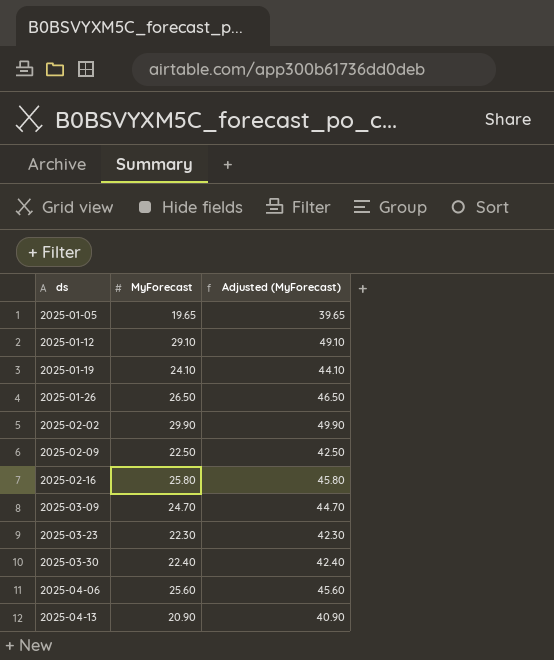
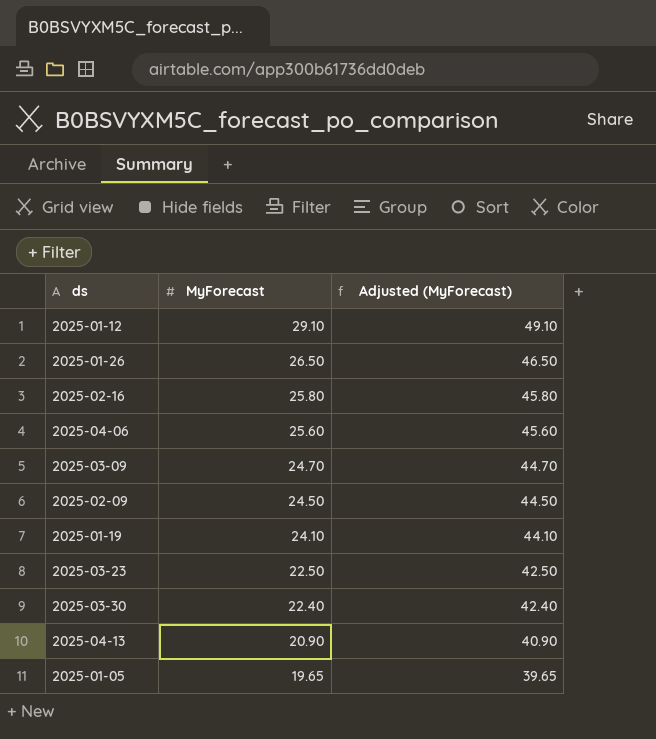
row order: ds ascending -> MyForecast descending
row 2025-02-02: 29.90 | 49.90 -> none
2025-02-09 | MyForecast: 22.50 -> 24.50
2025-02-09 | Adjusted (MyForecast): 42.50 -> 44.50
2025-03-23 | MyForecast: 22.30 -> 22.50
2025-03-23 | Adjusted (MyForecast): 42.30 -> 42.50

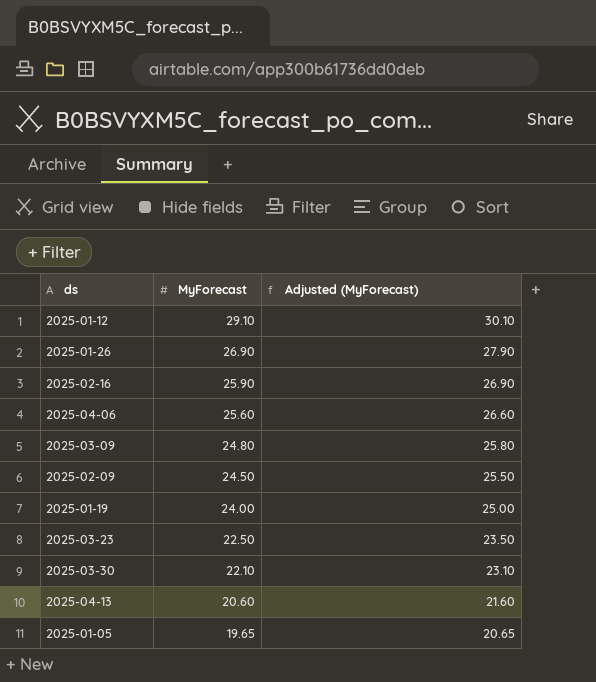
column Adjusted (MyForecast) | formula: [MyForecast] + 20 -> [MyForecast] + 1
2025-01-26 | MyForecast: 26.50 -> 26.90
2025-02-16 | MyForecast: 25.80 -> 25.90
2025-03-09 | MyForecast: 24.70 -> 24.80
2025-01-19 | MyForecast: 24.10 -> 24.00
2025-03-30 | MyForecast: 22.40 -> 22.10
2025-04-13 | MyForecast: 20.90 -> 20.60

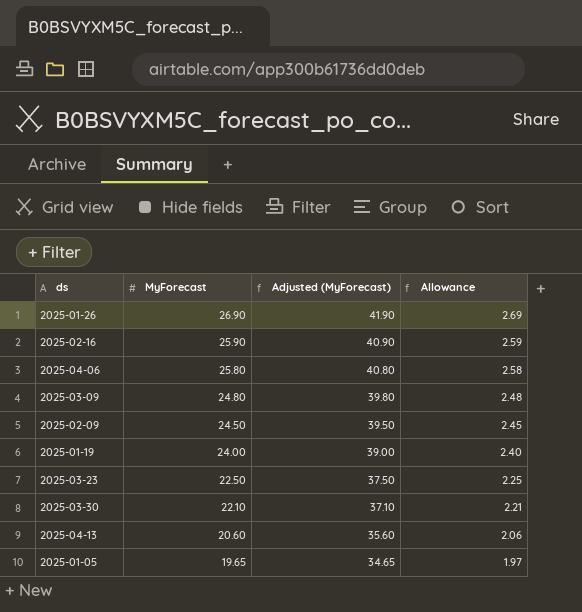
column Adjusted (MyForecast) | formula: [MyForecast] + 1 -> [MyForecast] + 15
column Allowance | formula: none -> [MyForecast] * 0.1
row 2025-01-12: 29.10 | 30.10 -> none
2025-04-06 | MyForecast: 25.60 -> 25.80

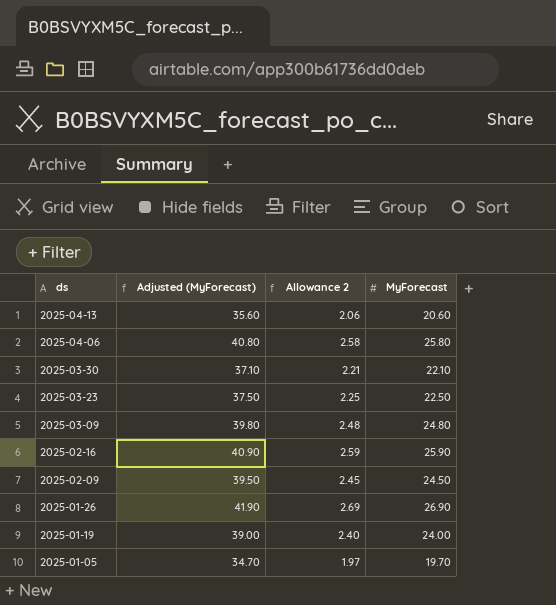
row order: MyForecast descending -> ds descending
column name: Allowance -> Allowance 2
column MyForecast | position: 2 -> 4
2025-01-05 | Adjusted (MyForecast): 34.65 -> 34.70
2025-01-05 | MyForecast: 19.65 -> 19.70

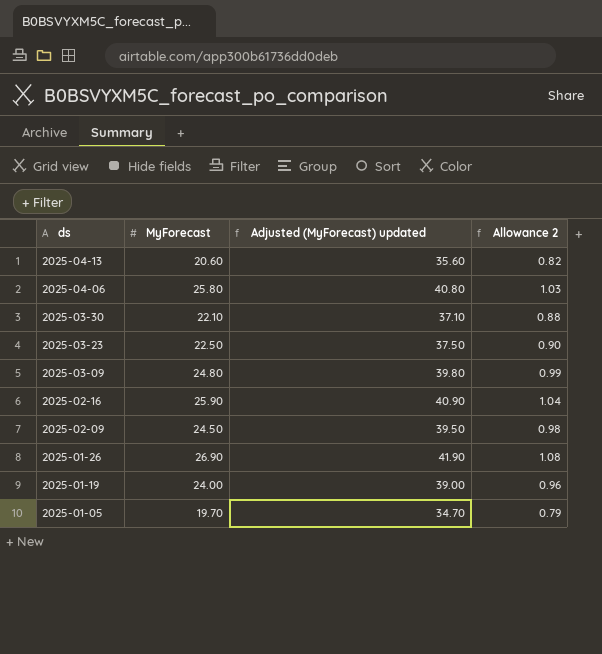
column MyForecast | position: 4 -> 2
column name: Adjusted (MyForecast) -> Adjusted (MyForecast) updated
column Allowance 2 | formula: [MyForecast] * 0.1 -> [MyForecast] * 0.04

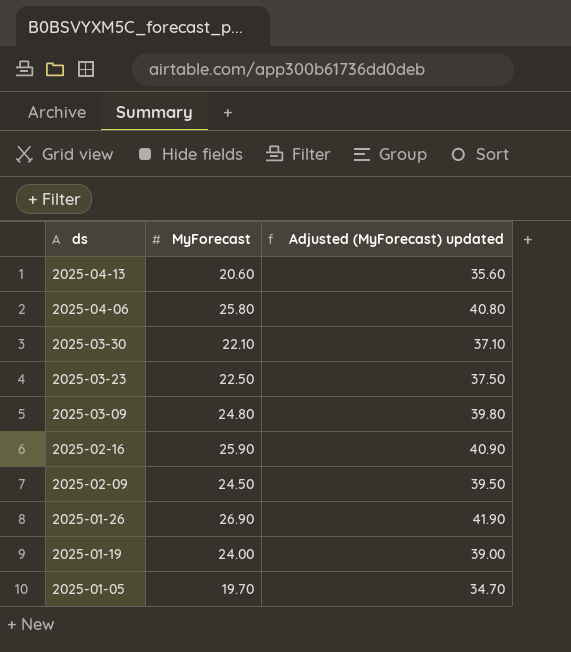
column Allowance 2 | formula: [MyForecast] * 0.04 -> none

